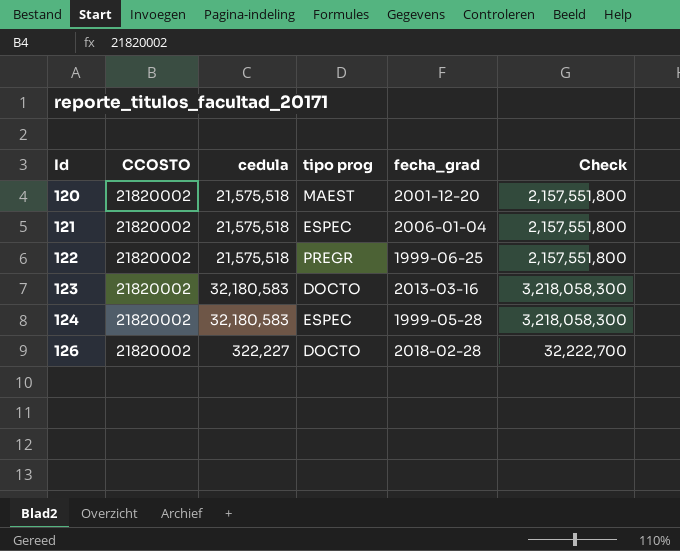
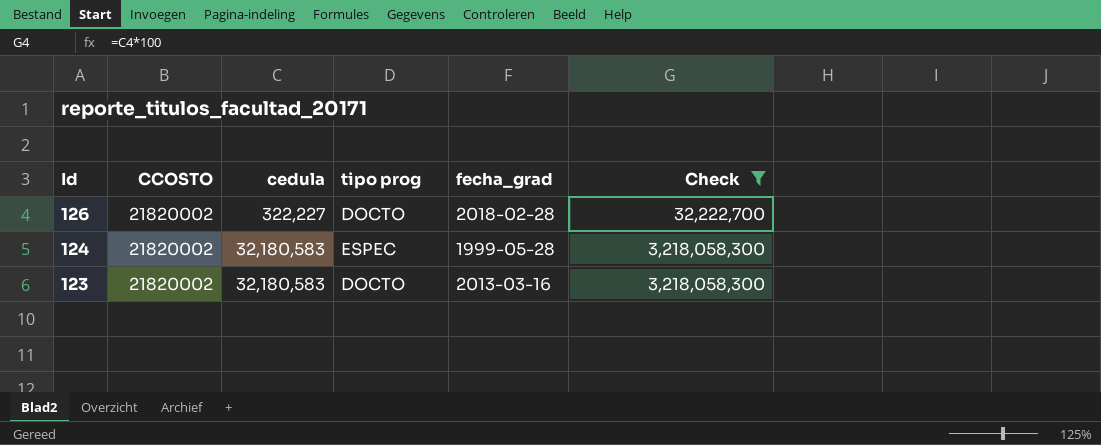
filter: none -> Check != 2,157,551,800
row order: Id ascending -> Id descending

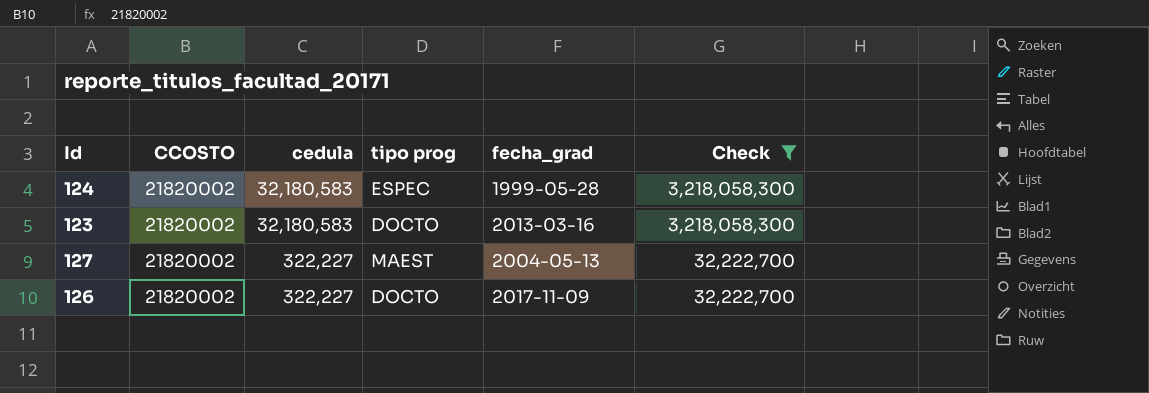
row order: Id descending -> cedula descending
row 127: none -> 21820002 | 322,227 | MAEST | 2004-05-13 | 32,222,700
126 | fecha_grad: 2018-02-28 -> 2017-11-09

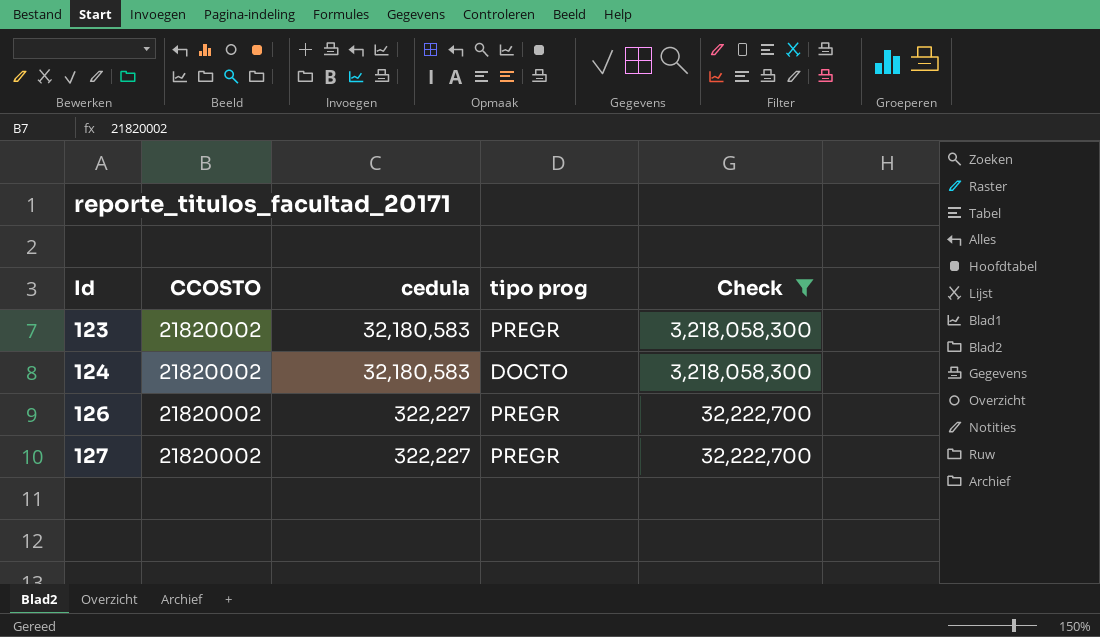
row order: cedula descending -> Id ascending
column fecha_grad | position: 5 -> none
123 | tipo prog: DOCTO -> PREGR
124 | tipo prog: ESPEC -> DOCTO
126 | tipo prog: DOCTO -> PREGR
127 | tipo prog: MAEST -> PREGR

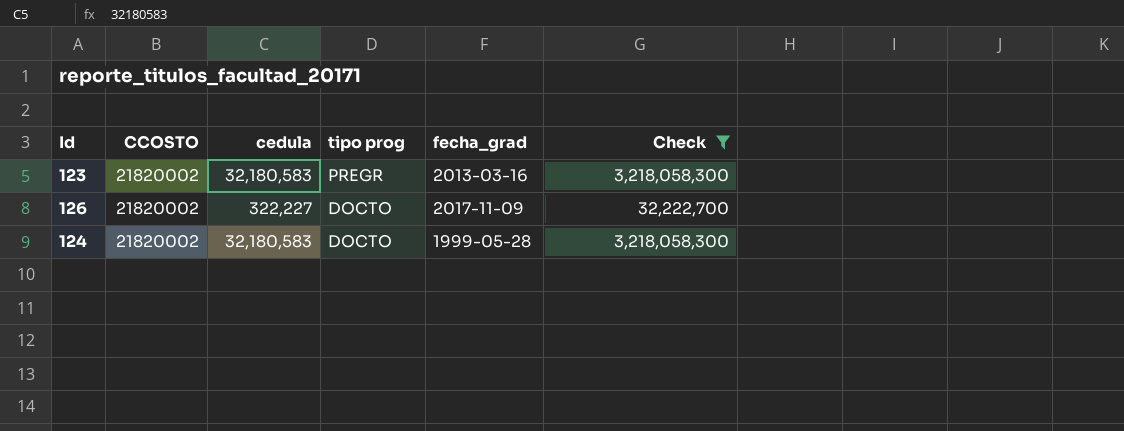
row order: Id ascending -> tipo prog descending
column fecha_grad | position: none -> 5
row 127: 21820002 | 322,227 | PREGR | 32,222,700 -> none
126 | tipo prog: PREGR -> DOCTO

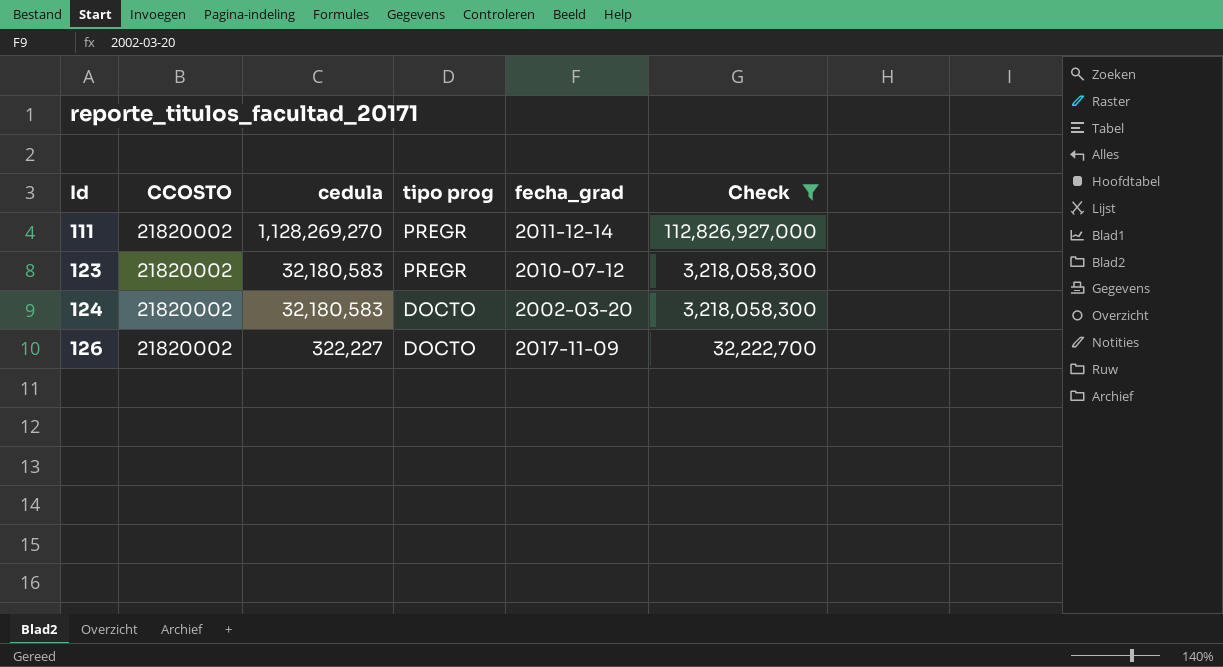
row order: tipo prog descending -> Id ascending
row 111: none -> 21820002 | 1,128,269,270 | PREGR | 2011-12-14 | 112,826,927,000
123 | fecha_grad: 2013-03-16 -> 2010-07-12
124 | fecha_grad: 1999-05-28 -> 2002-03-20

